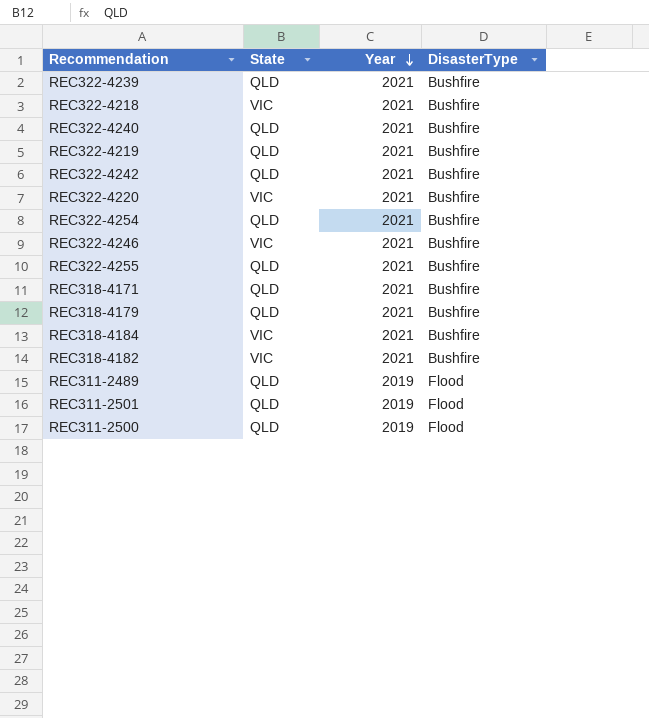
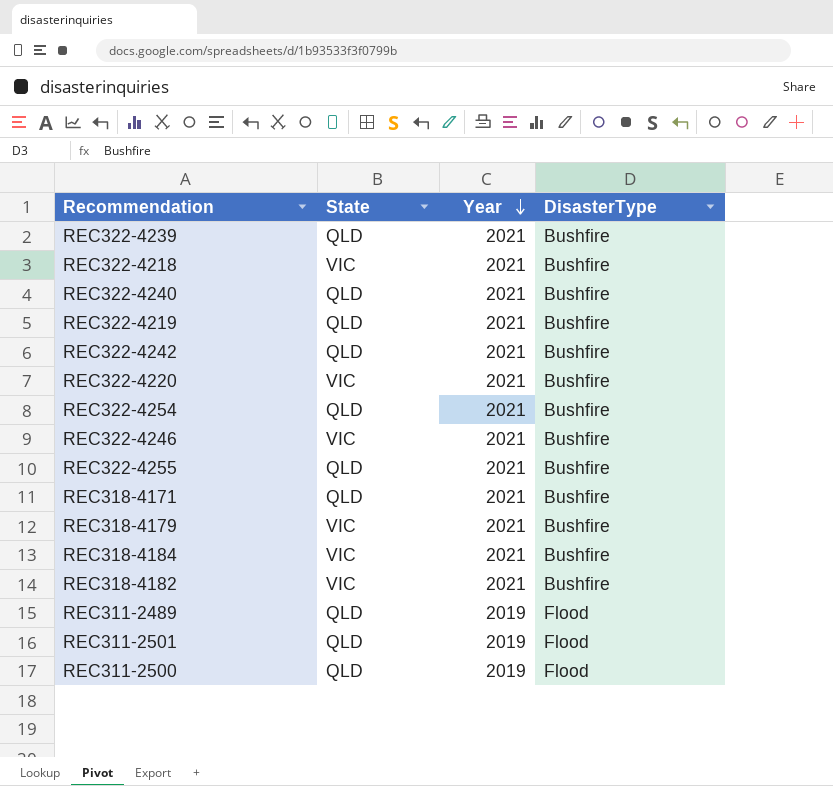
REC318-4179 | State: QLD -> VIC

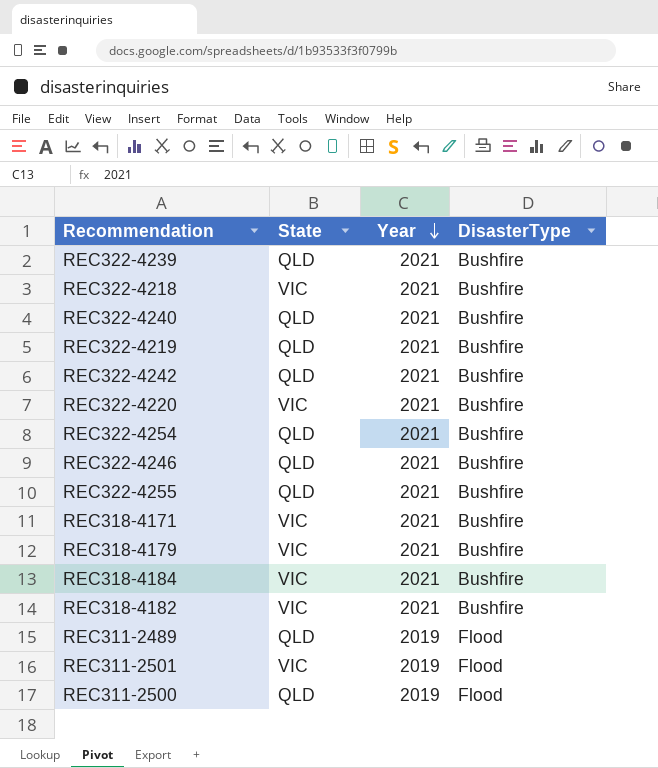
REC322-4246 | State: VIC -> QLD
REC318-4171 | State: QLD -> VIC
REC311-2501 | State: QLD -> VIC

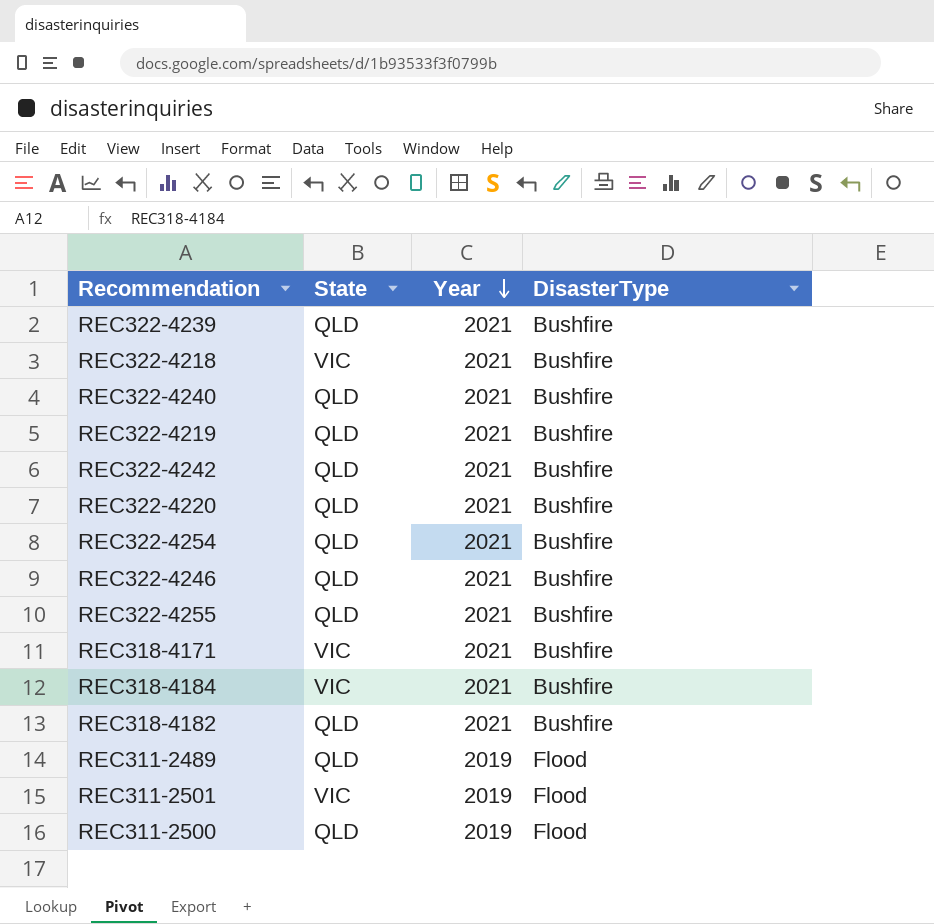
row REC318-4179: VIC | 2021 | Bushfire -> none
REC322-4220 | State: VIC -> QLD
REC318-4182 | State: VIC -> QLD

